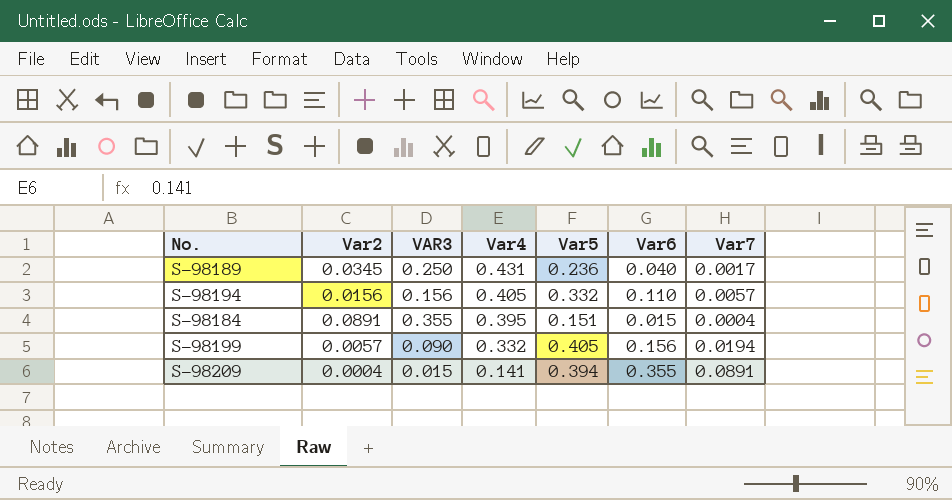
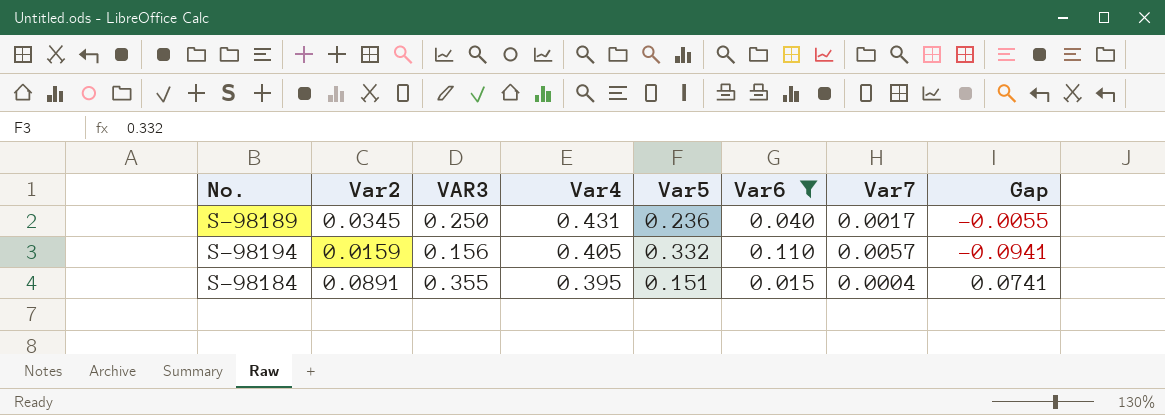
filter: none -> Var6 <= 0.110
column Gap | formula: none -> [Var2] - [Var6]
S-98194 | Var2: 0.0156 -> 0.0159

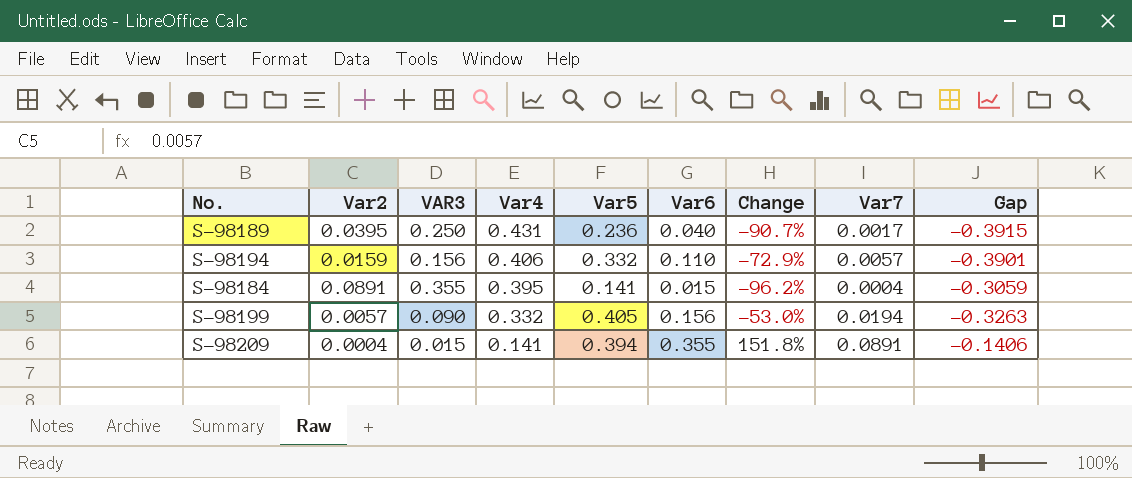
filter: Var6 <= 0.110 -> none
column Change | formula: none -> ([Var6] - [Var4]) / [Var4]
column Gap | formula: [Var2] - [Var6] -> [Var2] - [Var4]
S-98189 | Var2: 0.0345 -> 0.0395
S-98194 | Var4: 0.405 -> 0.406
S-98184 | Var5: 0.151 -> 0.141

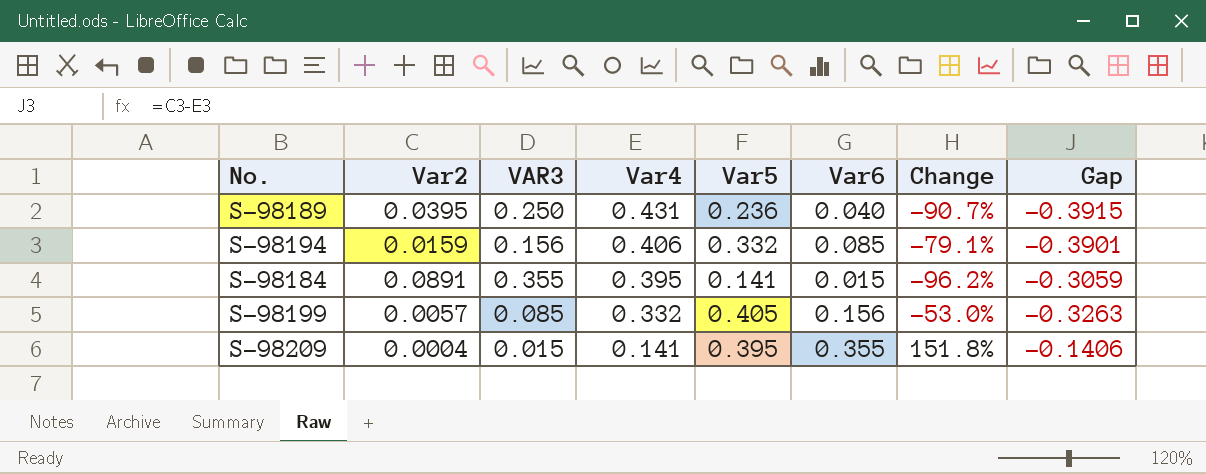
column Var7 | position: 8 -> none
S-98194 | Var6: 0.110 -> 0.085
S-98194 | Change: -72.9% -> -79.1%
S-98199 | VAR3: 0.090 -> 0.085
S-98209 | Var5: 0.394 -> 0.395

